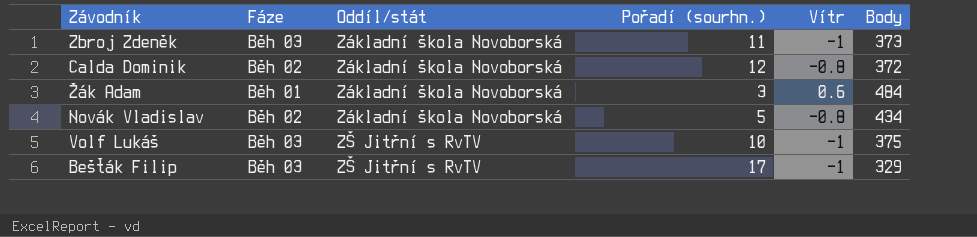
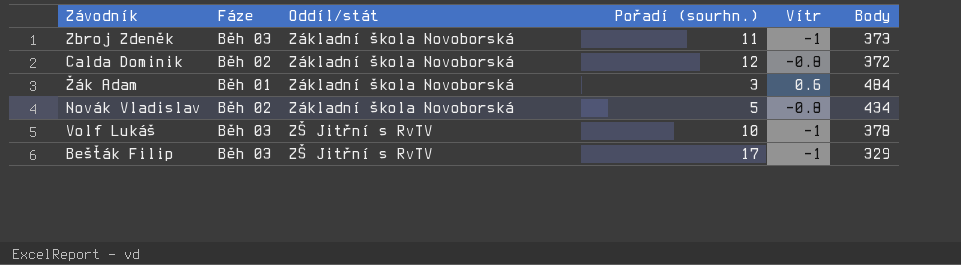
Volf Lukáš | Body: 375 -> 378

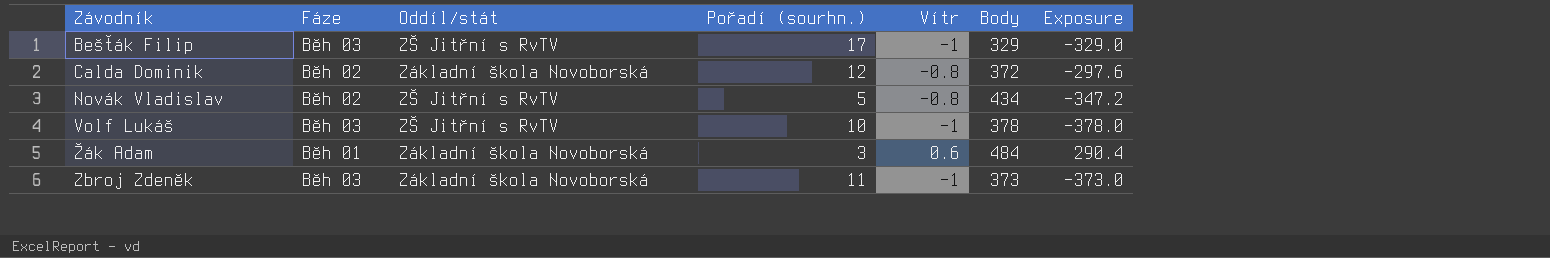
row order: Oddíl/stát ascending -> Závodník ascending
column Exposure | formula: none -> [Vítr] * [Body]
Novák Vladislav | Oddíl/stát: Základní škola Novoborská -> ZŠ Jitřní s RvTV

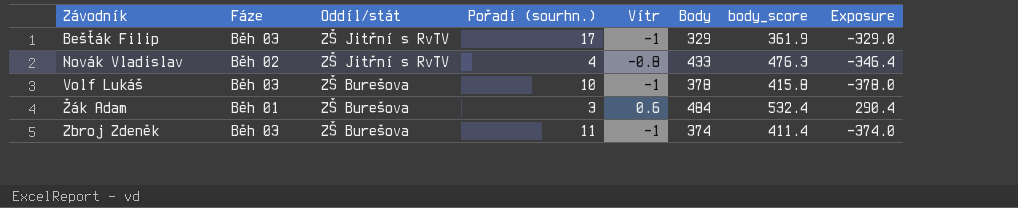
column body_score | formula: none -> [Body] * 1.1
row Calda Dominik: Běh 02 | Základní škola Novoborská | 12 | -0.8 | 372 | -297.6 -> none
Novák Vladislav | Pořadí (sourhn.): 5 -> 4
Novák Vladislav | Body: 434 -> 433
Novák Vladislav | Exposure: -347.2 -> -346.4
Volf Lukáš | Oddíl/stát: ZŠ Jitřní s RvTV -> ZŠ Burešova
Žák Adam | Oddíl/stát: Základní škola Novoborská -> ZŠ Burešova
Zbroj Zdeněk | Oddíl/stát: Základní škola Novoborská -> ZŠ Burešova
Zbroj Zdeněk | Body: 373 -> 374
Zbroj Zdeněk | Exposure: -373.0 -> -374.0

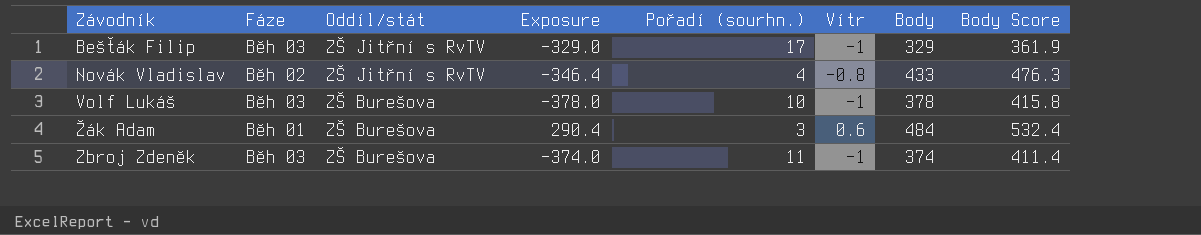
column Exposure | position: 8 -> 4
column name: body_score -> Body Score

